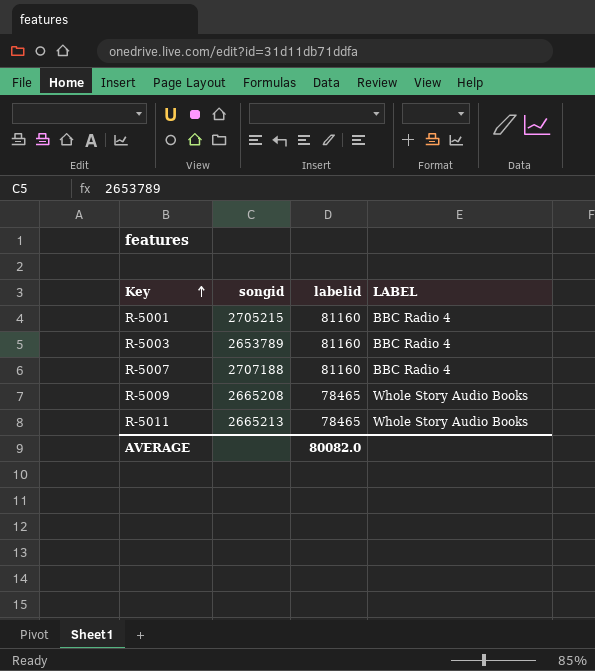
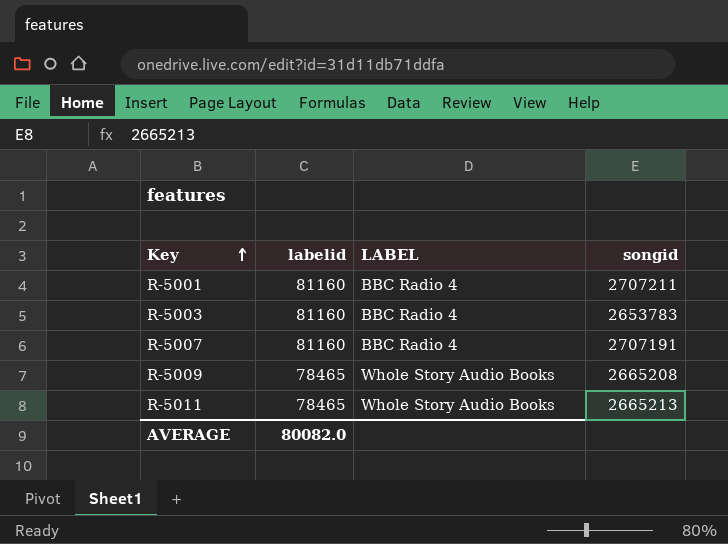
column songid | position: 2 -> 4
R-5001 | songid: 2705215 -> 2707211
R-5003 | songid: 2653789 -> 2653783
R-5007 | songid: 2707188 -> 2707191

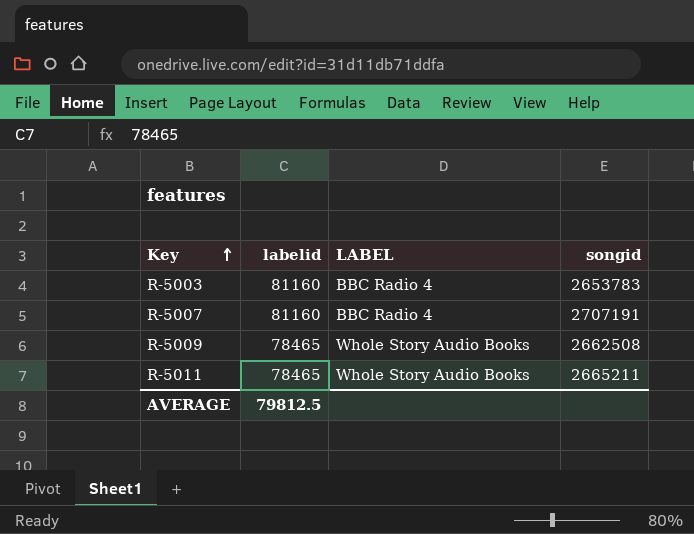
row R-5001: 81160 | BBC Radio 4 | 2707211 -> none
R-5009 | songid: 2665208 -> 2662508
R-5011 | songid: 2665213 -> 2665211
AVERAGE | labelid: 80082.0 -> 79812.5

